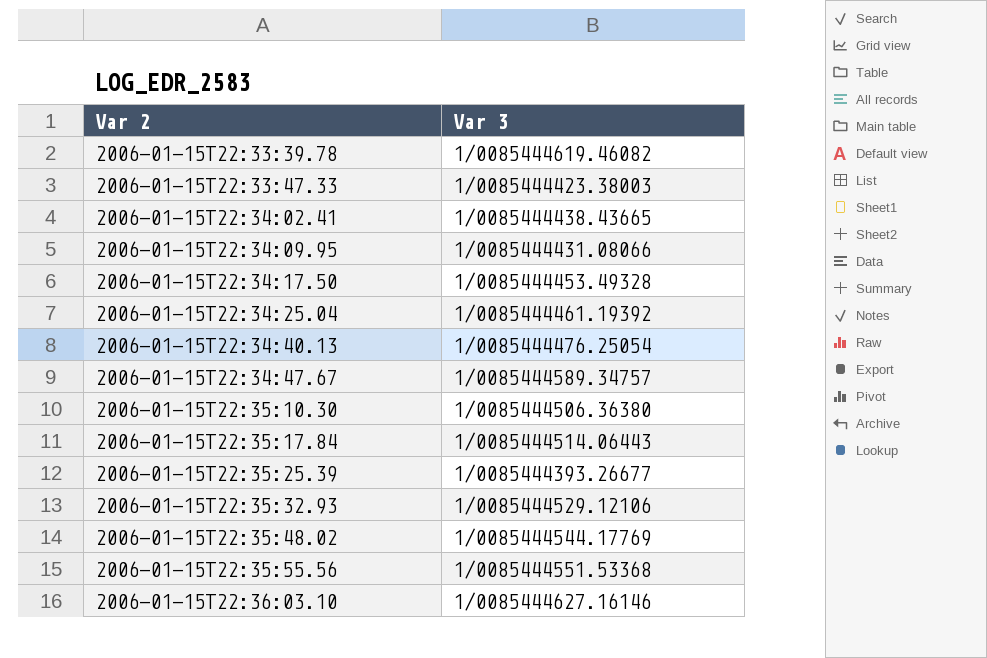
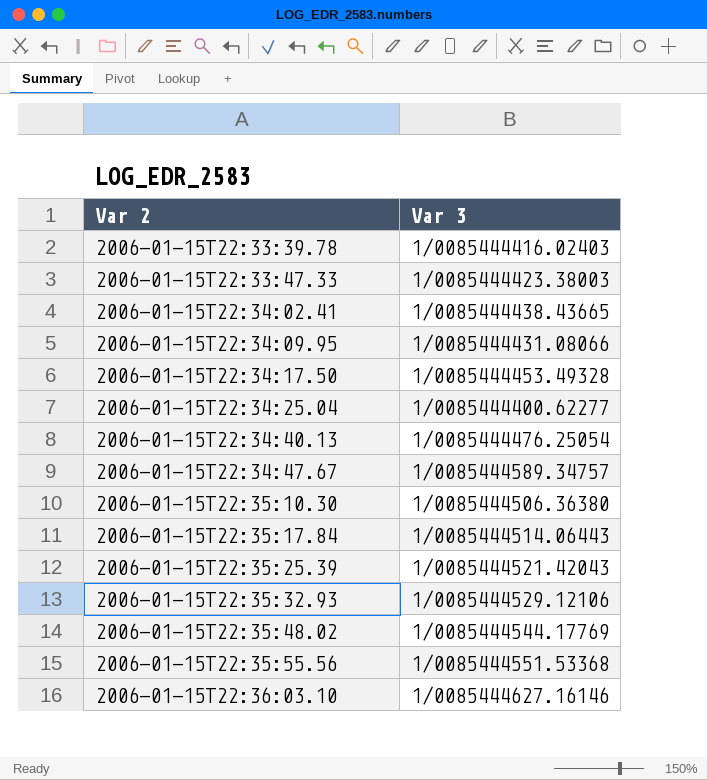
2006-01-15T22:33:39.78 | Var 3: 1/0085444619.46082 -> 1/0085444416.02403
2006-01-15T22:34:25.04 | Var 3: 1/0085444461.19392 -> 1/0085444400.62277
2006-01-15T22:35:25.39 | Var 3: 1/0085444393.26677 -> 1/0085444521.42043

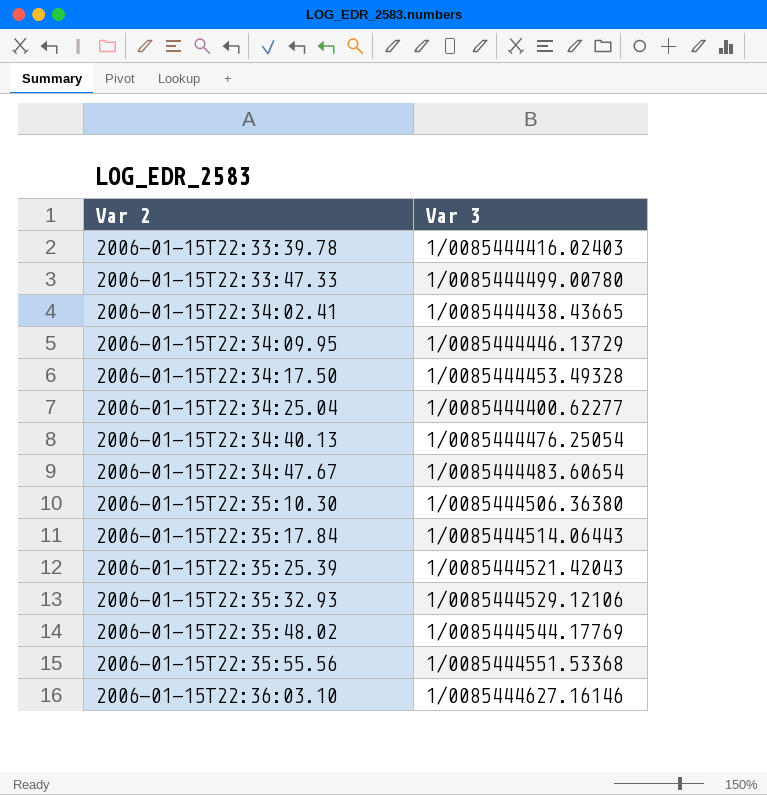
2006-01-15T22:33:47.33 | Var 3: 1/0085444423.38003 -> 1/0085444499.00780
2006-01-15T22:34:09.95 | Var 3: 1/0085444431.08066 -> 1/0085444446.13729
2006-01-15T22:34:47.67 | Var 3: 1/0085444589.34757 -> 1/0085444483.60654

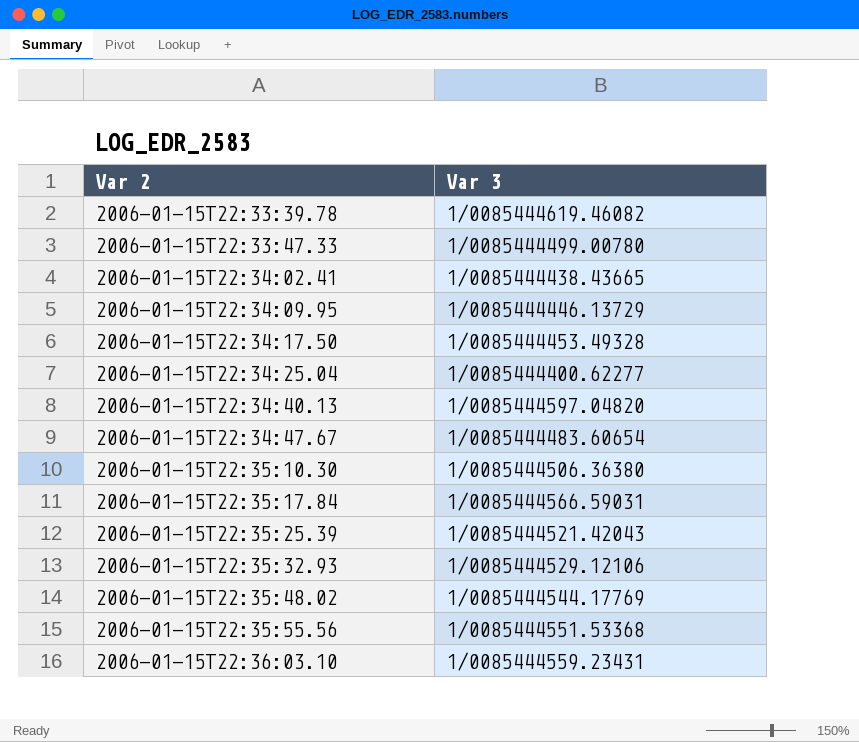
2006-01-15T22:33:39.78 | Var 3: 1/0085444416.02403 -> 1/0085444619.46082
2006-01-15T22:34:40.13 | Var 3: 1/0085444476.25054 -> 1/0085444597.04820
2006-01-15T22:35:17.84 | Var 3: 1/0085444514.06443 -> 1/0085444566.59031
2006-01-15T22:36:03.10 | Var 3: 1/0085444627.16146 -> 1/0085444559.23431

